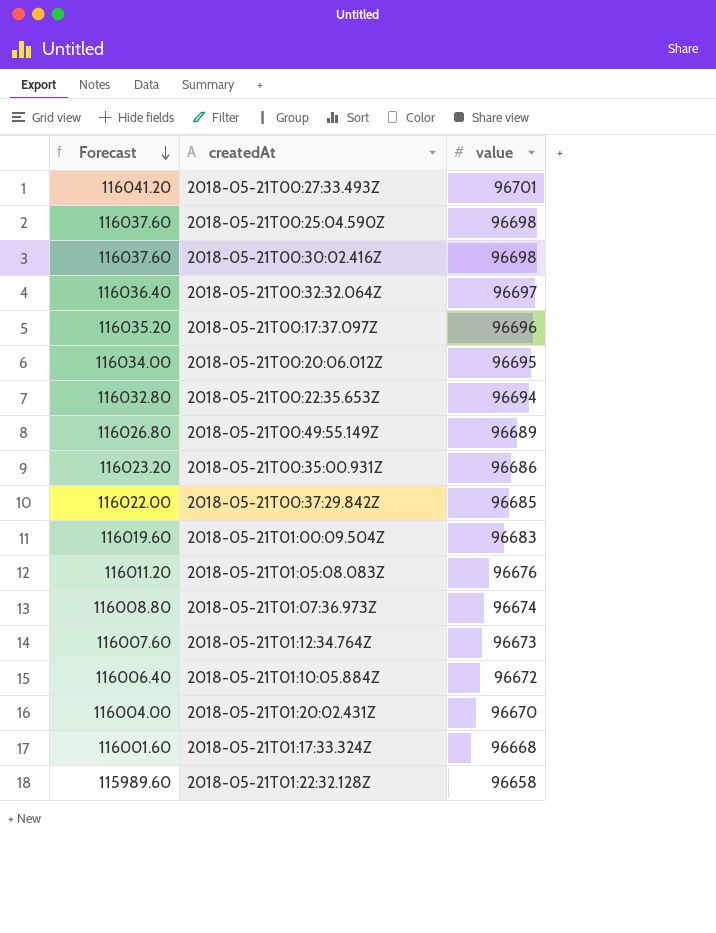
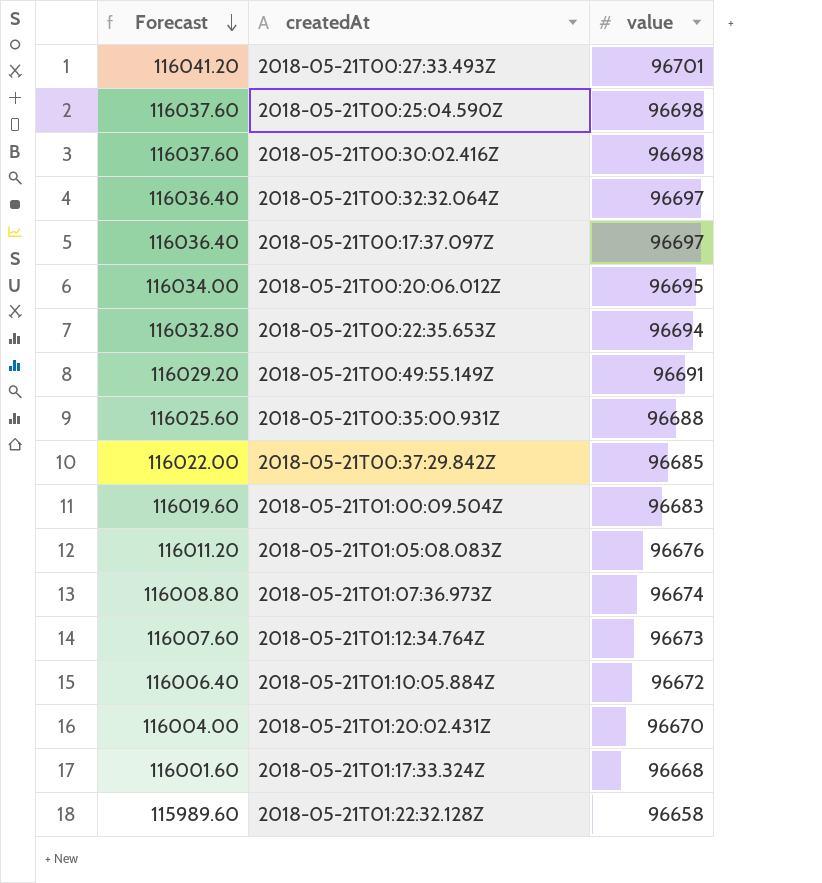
2018-05-21T00:17:37.097Z | Forecast: 116035.20 -> 116036.40
2018-05-21T00:17:37.097Z | value: 96696 -> 96697
2018-05-21T00:49:55.149Z | Forecast: 116026.80 -> 116029.20
2018-05-21T00:49:55.149Z | value: 96689 -> 96691
2018-05-21T00:35:00.931Z | Forecast: 116023.20 -> 116025.60
2018-05-21T00:35:00.931Z | value: 96686 -> 96688

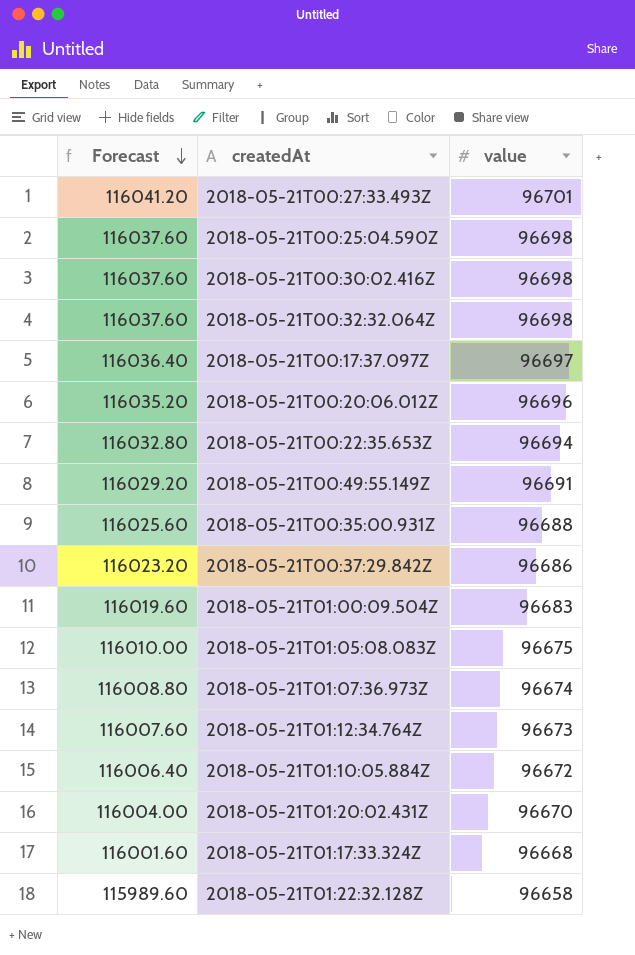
2018-05-21T00:32:32.064Z | Forecast: 116036.40 -> 116037.60
2018-05-21T00:32:32.064Z | value: 96697 -> 96698
2018-05-21T00:20:06.012Z | Forecast: 116034.00 -> 116035.20
2018-05-21T00:20:06.012Z | value: 96695 -> 96696
2018-05-21T00:37:29.842Z | Forecast: 116022.00 -> 116023.20
2018-05-21T00:37:29.842Z | value: 96685 -> 96686
2018-05-21T01:05:08.083Z | Forecast: 116011.20 -> 116010.00
2018-05-21T01:05:08.083Z | value: 96676 -> 96675

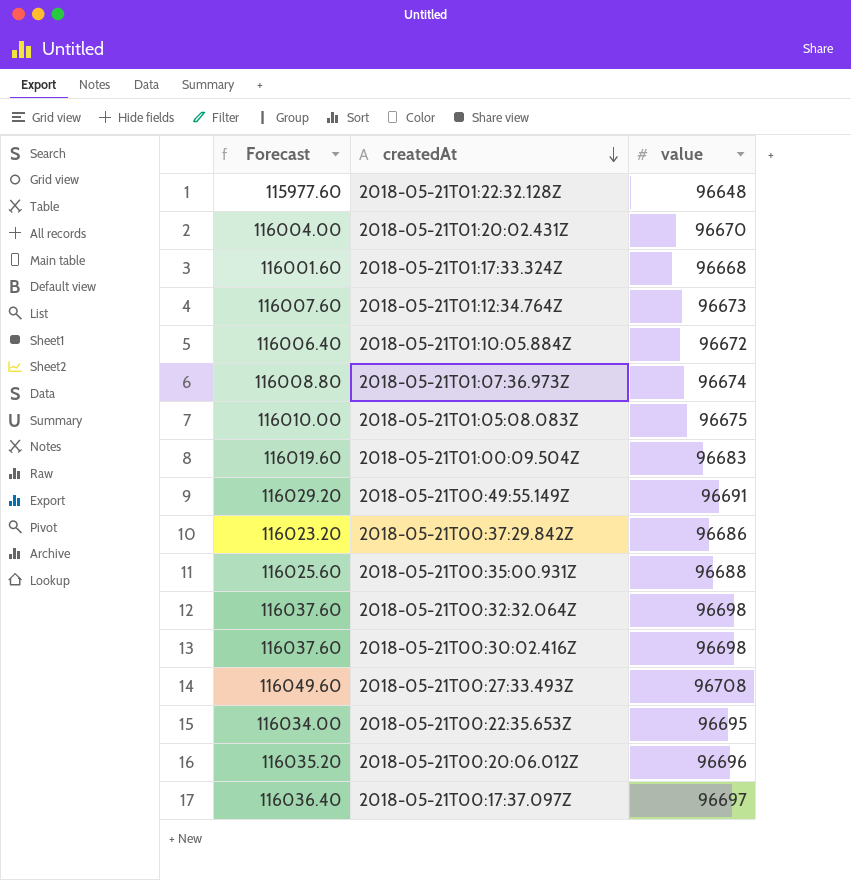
row order: Forecast descending -> createdAt descending
row 2018-05-21T00:25:04.590Z: 116037.60 | 96698 -> none
2018-05-21T01:22:32.128Z | Forecast: 115989.60 -> 115977.60
2018-05-21T01:22:32.128Z | value: 96658 -> 96648
2018-05-21T00:27:33.493Z | Forecast: 116041.20 -> 116049.60
2018-05-21T00:27:33.493Z | value: 96701 -> 96708
2018-05-21T00:22:35.653Z | Forecast: 116032.80 -> 116034.00
2018-05-21T00:22:35.653Z | value: 96694 -> 96695

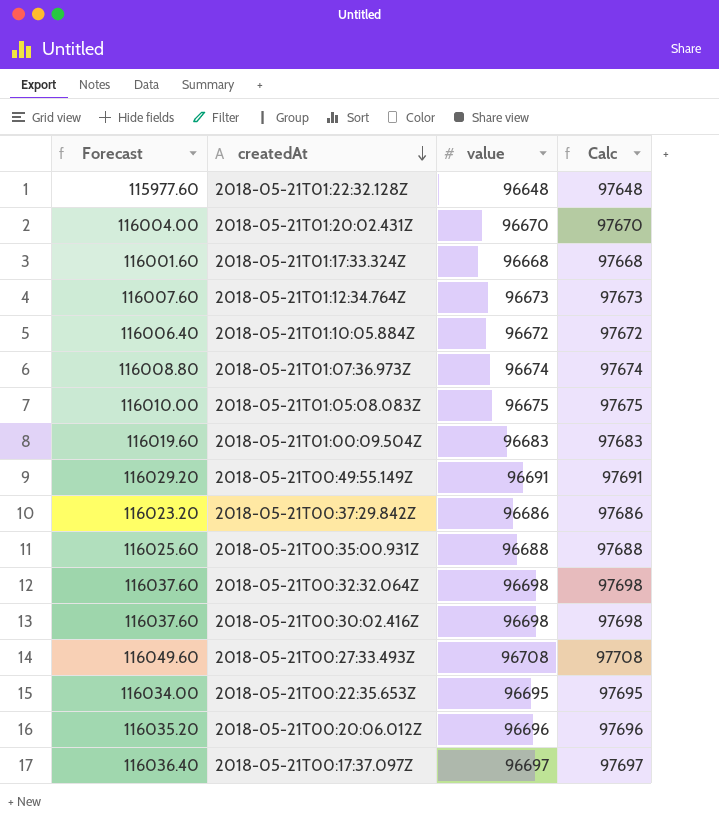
column Calc | formula: none -> [value] + 1000

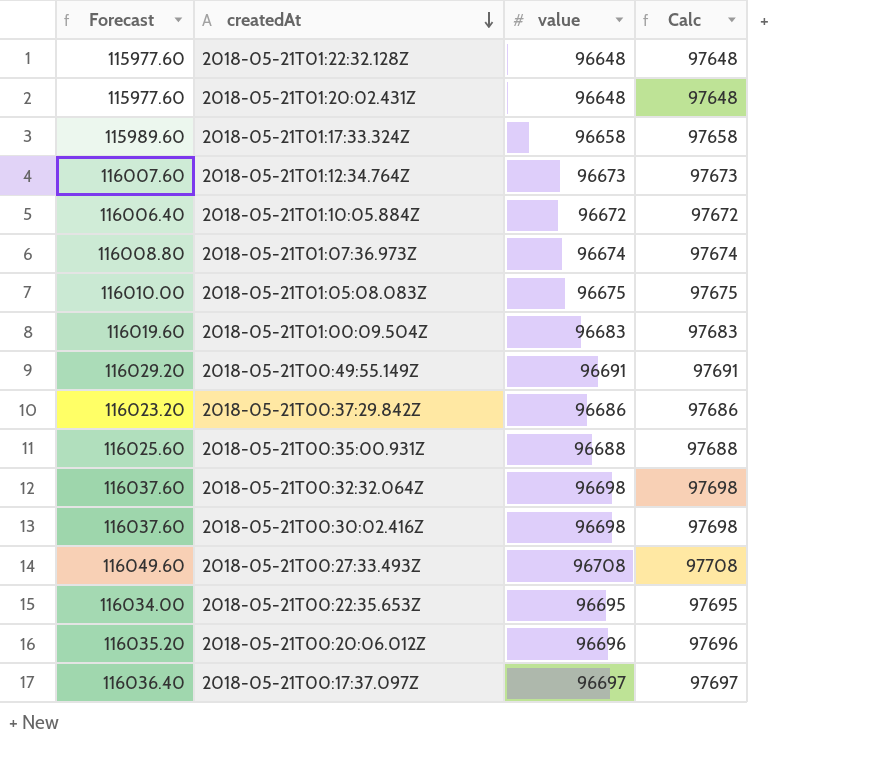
2018-05-21T01:20:02.431Z | Forecast: 116004.00 -> 115977.60
2018-05-21T01:20:02.431Z | value: 96670 -> 96648
2018-05-21T01:20:02.431Z | Calc: 97670 -> 97648
2018-05-21T01:17:33.324Z | Forecast: 116001.60 -> 115989.60
2018-05-21T01:17:33.324Z | value: 96668 -> 96658
2018-05-21T01:17:33.324Z | Calc: 97668 -> 97658

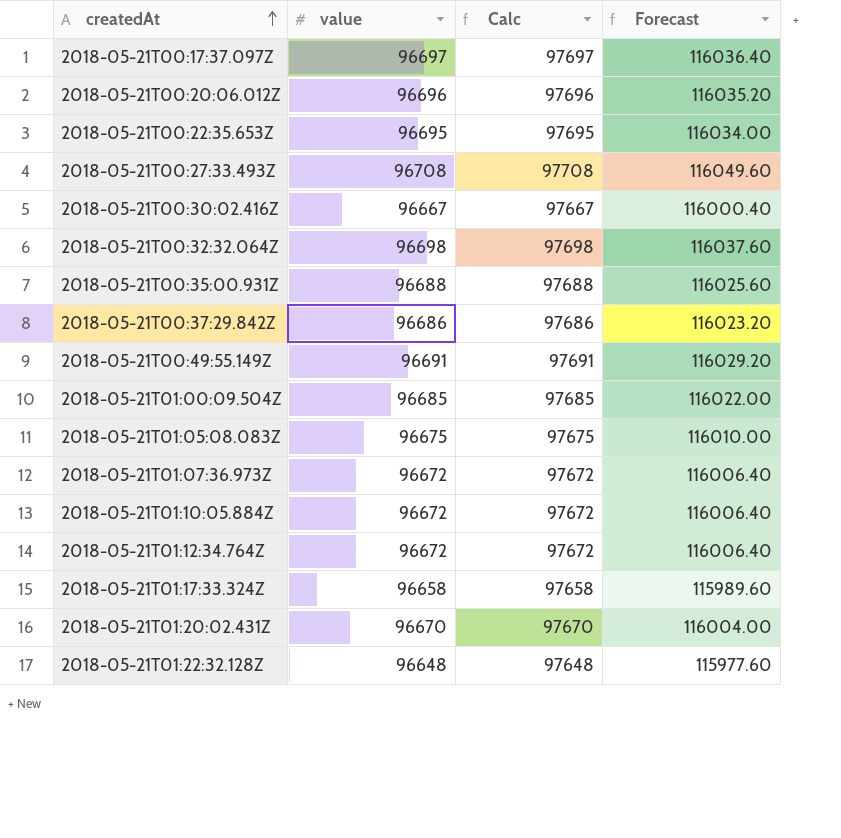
row order: createdAt descending -> createdAt ascending
column Forecast | position: 1 -> 4
2018-05-21T00:30:02.416Z | value: 96698 -> 96667
2018-05-21T00:30:02.416Z | Calc: 97698 -> 97667
2018-05-21T00:30:02.416Z | Forecast: 116037.60 -> 116000.40
2018-05-21T01:00:09.504Z | value: 96683 -> 96685
2018-05-21T01:00:09.504Z | Calc: 97683 -> 97685
2018-05-21T01:00:09.504Z | Forecast: 116019.60 -> 116022.00
2018-05-21T01:07:36.973Z | value: 96674 -> 96672
2018-05-21T01:07:36.973Z | Calc: 97674 -> 97672
2018-05-21T01:07:36.973Z | Forecast: 116008.80 -> 116006.40
2018-05-21T01:12:34.764Z | value: 96673 -> 96672
2018-05-21T01:12:34.764Z | Calc: 97673 -> 97672
2018-05-21T01:12:34.764Z | Forecast: 116007.60 -> 116006.40
2018-05-21T01:20:02.431Z | value: 96648 -> 96670
2018-05-21T01:20:02.431Z | Calc: 97648 -> 97670
2018-05-21T01:20:02.431Z | Forecast: 115977.60 -> 116004.00

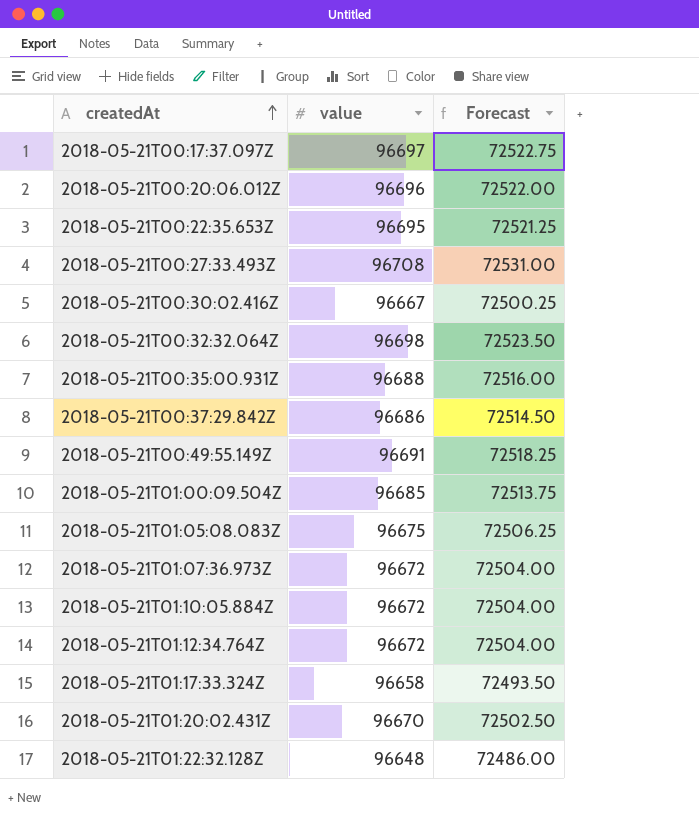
column Calc | formula: [value] + 1000 -> none
column Forecast | formula: [value] * 1.2 -> [value] * 0.75

